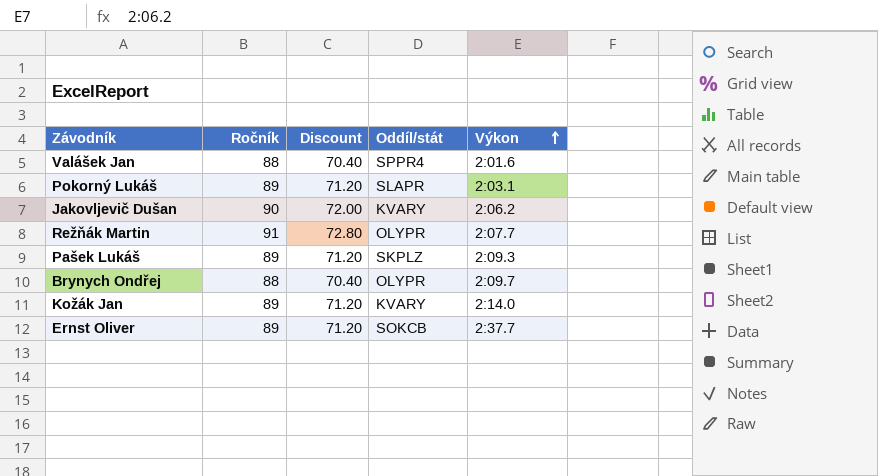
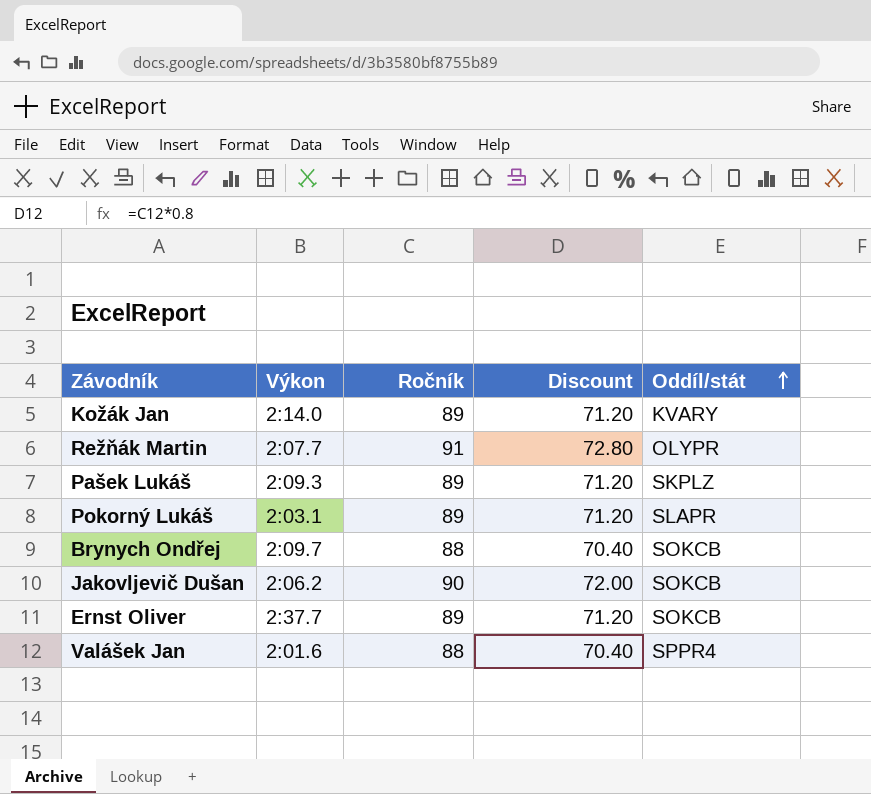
row order: Výkon ascending -> Oddíl/stát ascending
column Výkon | position: 5 -> 2
Brynych Ondřej | Oddíl/stát: OLYPR -> SOKCB
Jakovljevič Dušan | Oddíl/stát: KVARY -> SOKCB

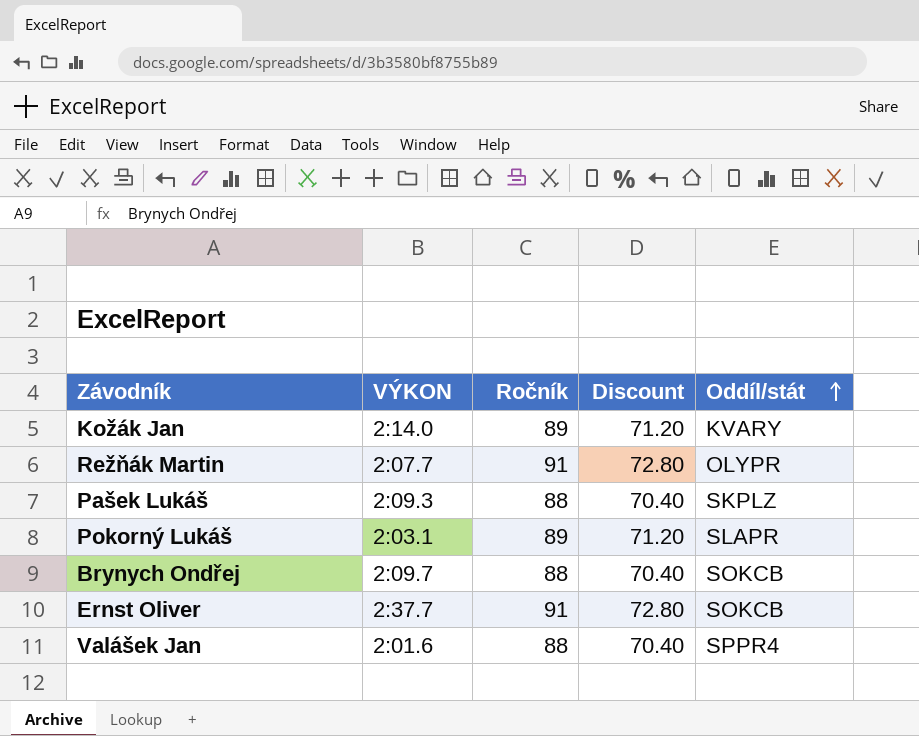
column name: Výkon -> VÝKON
row Jakovljevič Dušan: 2:06.2 | 90 | 72.00 | SOKCB -> none
Pašek Lukáš | Ročník: 89 -> 88
Pašek Lukáš | Discount: 71.20 -> 70.40
Ernst Oliver | Ročník: 89 -> 91
Ernst Oliver | Discount: 71.20 -> 72.80

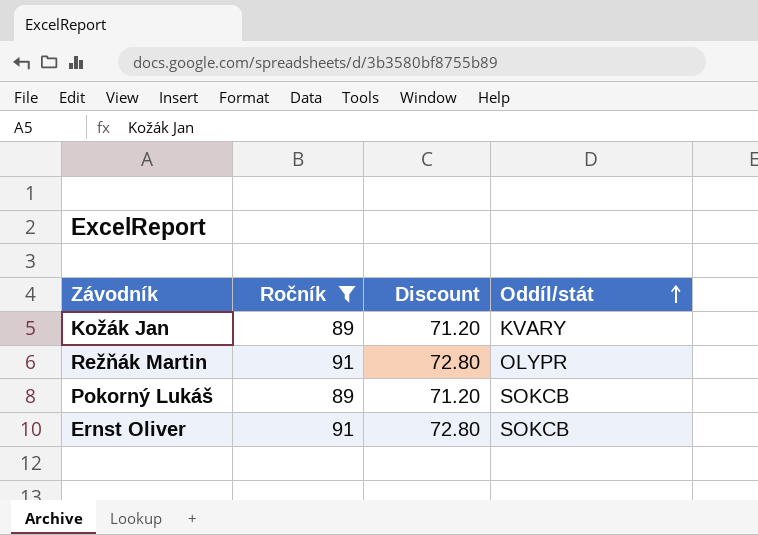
filter: none -> Ročník != 88
column VÝKON | position: 2 -> none
Pokorný Lukáš | Oddíl/stát: SLAPR -> SOKCB

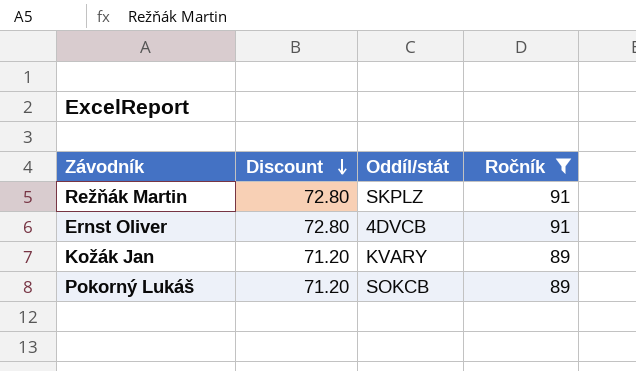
row order: Oddíl/stát ascending -> Discount descending
column Ročník | position: 2 -> 4
Režňák Martin | Oddíl/stát: OLYPR -> SKPLZ
Ernst Oliver | Oddíl/stát: SOKCB -> 4DVCB

